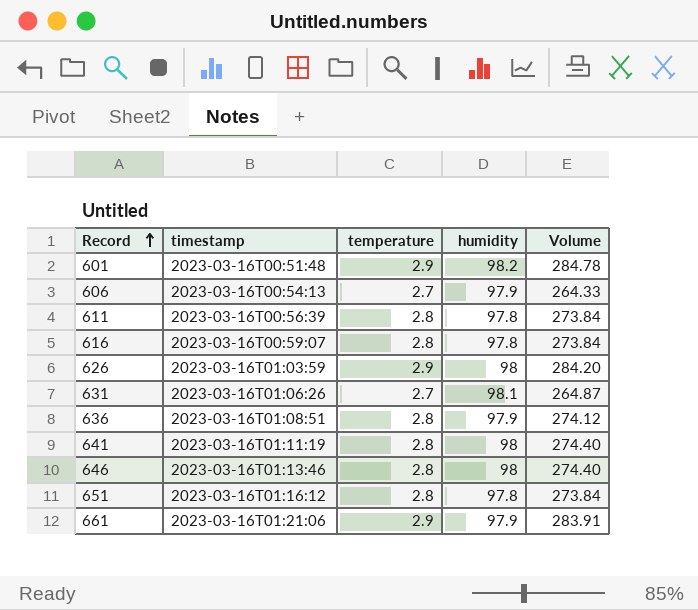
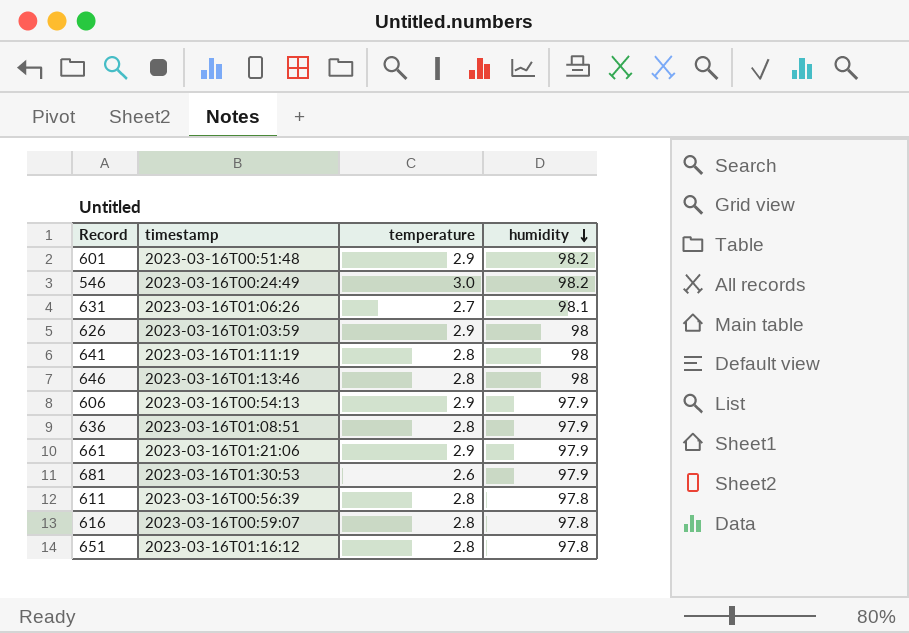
row order: Record ascending -> humidity descending
column Volume | formula: [temperature] * [humidity] -> none
row 546: none -> 2023-03-16T00:24:49 | 3.0 | 98.2
606 | temperature: 2.7 -> 2.9
row 681: none -> 2023-03-16T01:30:53 | 2.6 | 97.9

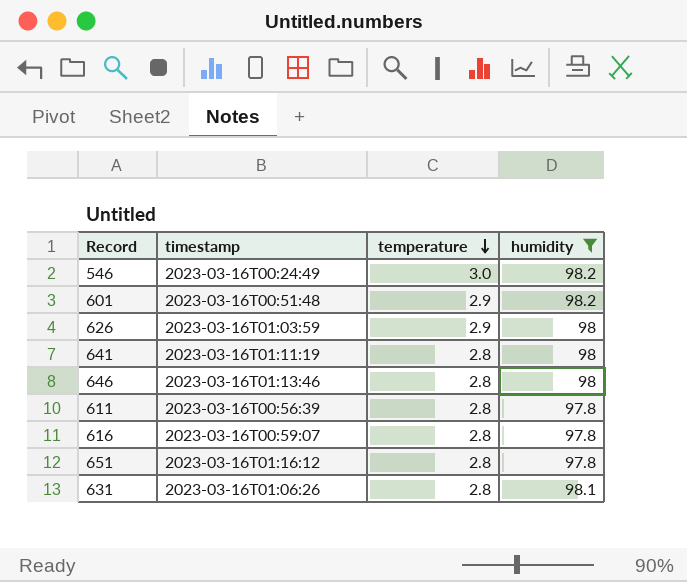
filter: none -> humidity != 97.9
row order: humidity descending -> temperature descending
631 | temperature: 2.7 -> 2.8

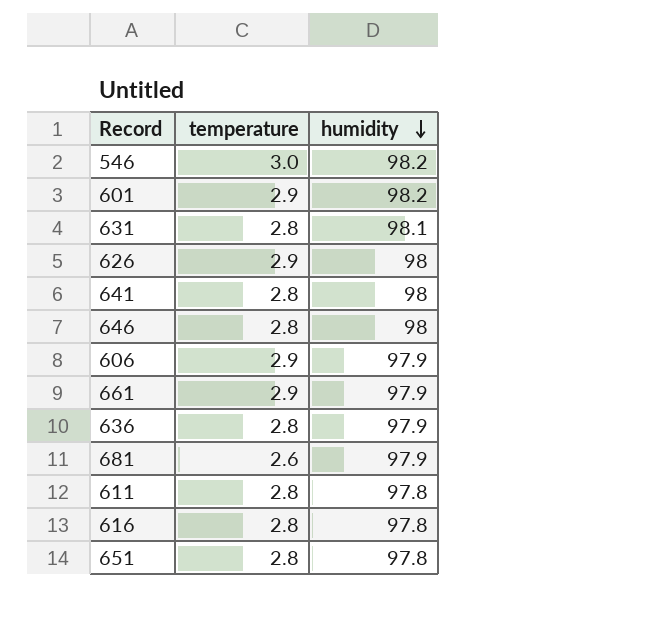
filter: humidity != 97.9 -> none
row order: temperature descending -> humidity descending
column timestamp | position: 2 -> none

